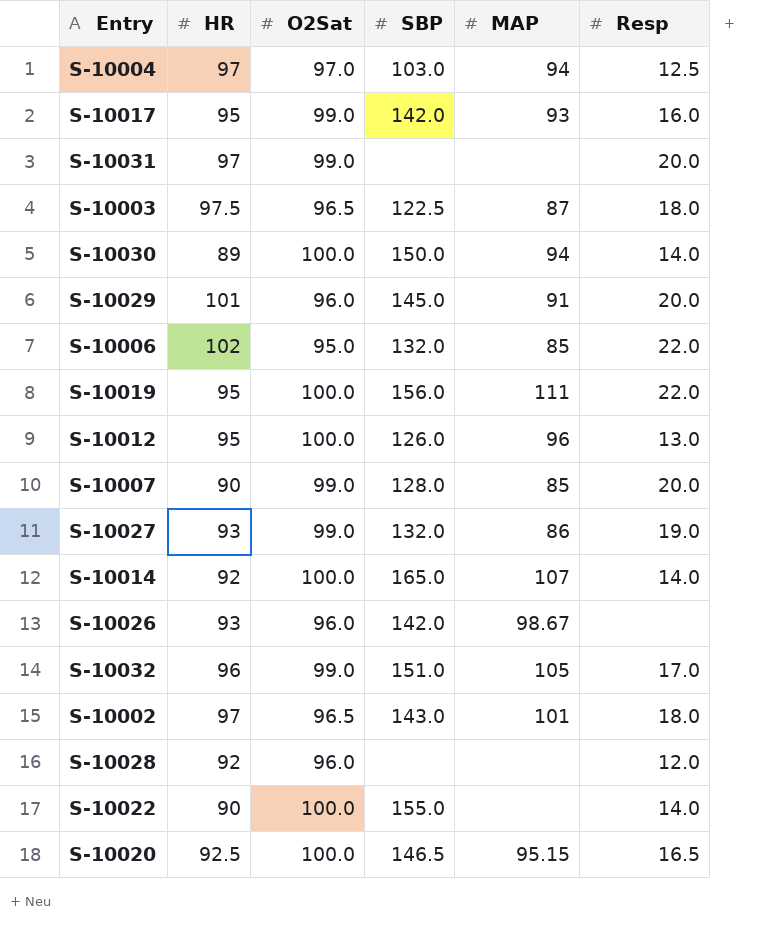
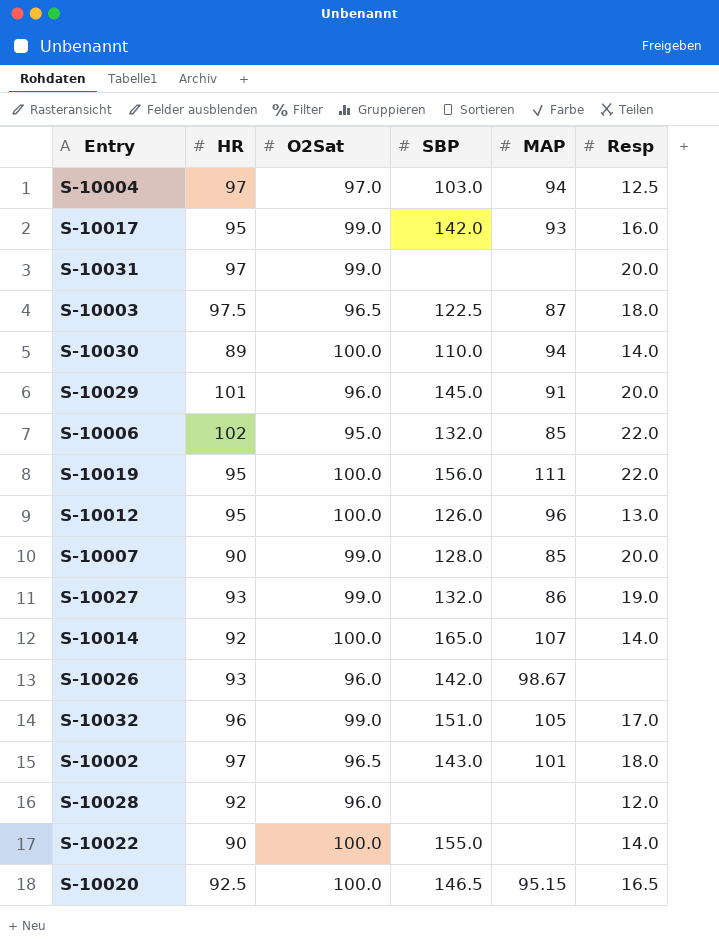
S-10030 | SBP: 150.0 -> 110.0

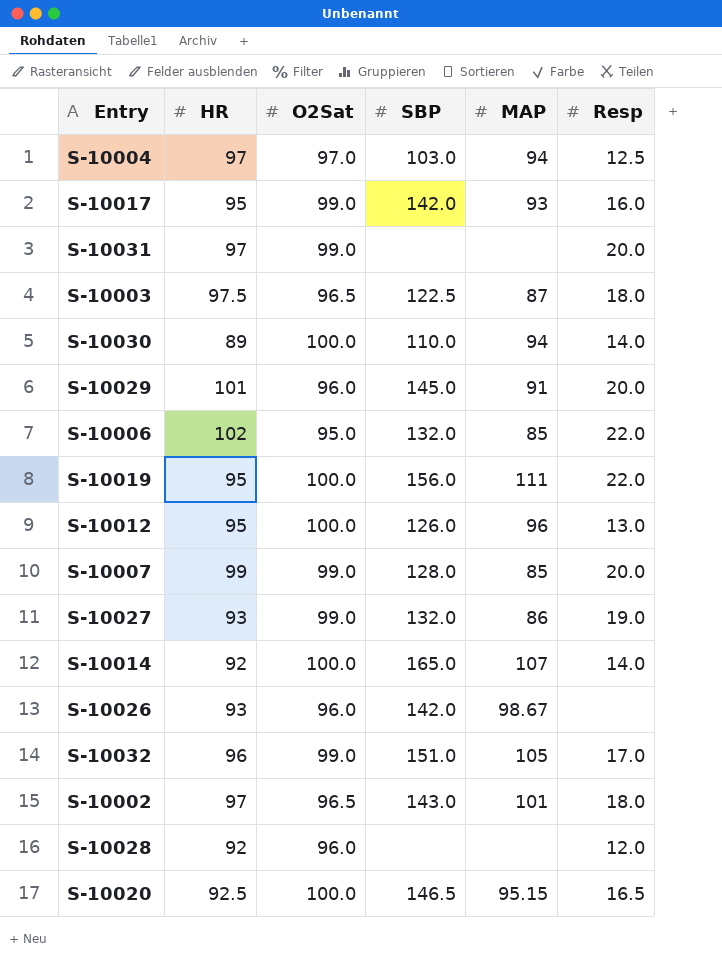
row S-10022: 90 | 100.0 | 155.0 | none | 14.0 -> none
S-10007 | HR: 90 -> 99

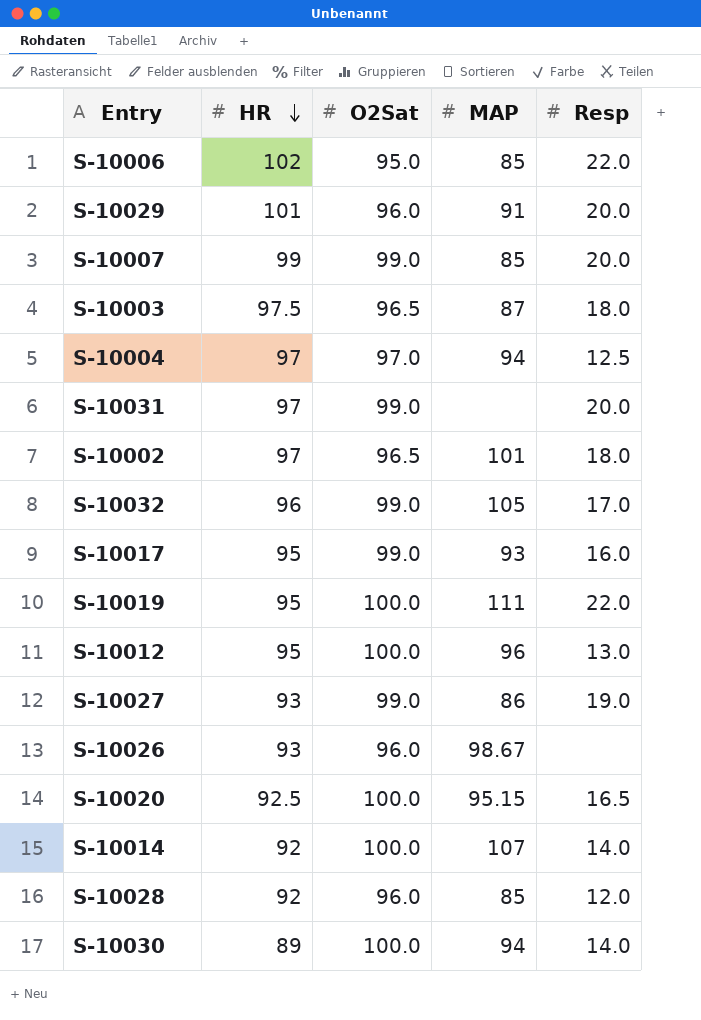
row order: none -> HR descending
column SBP | position: 4 -> none
S-10028 | MAP: none -> 85

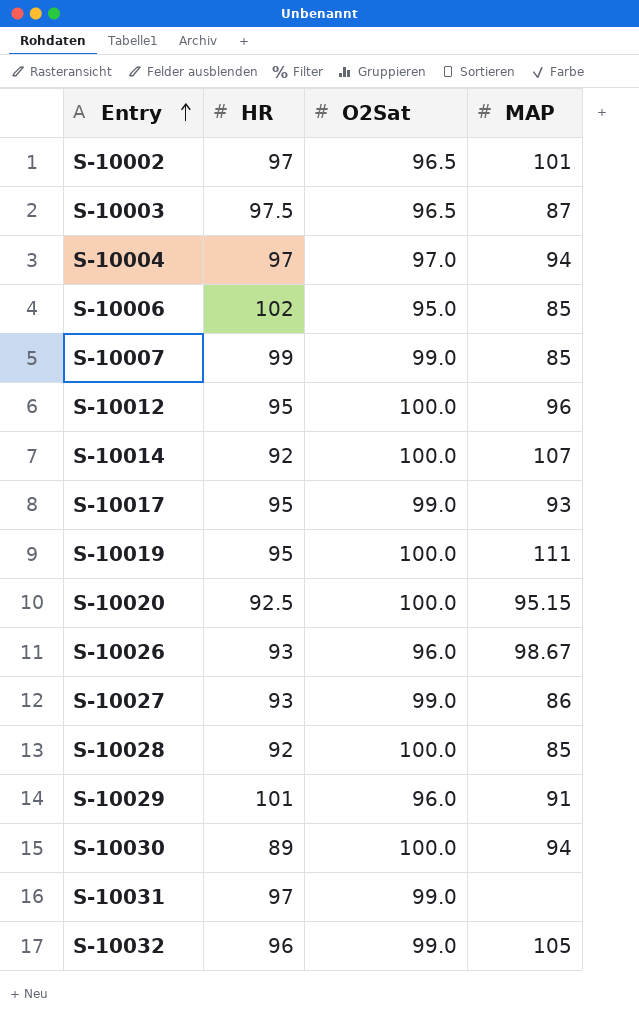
row order: HR descending -> Entry ascending
column Resp | position: 5 -> none
S-10028 | O2Sat: 96.0 -> 100.0

